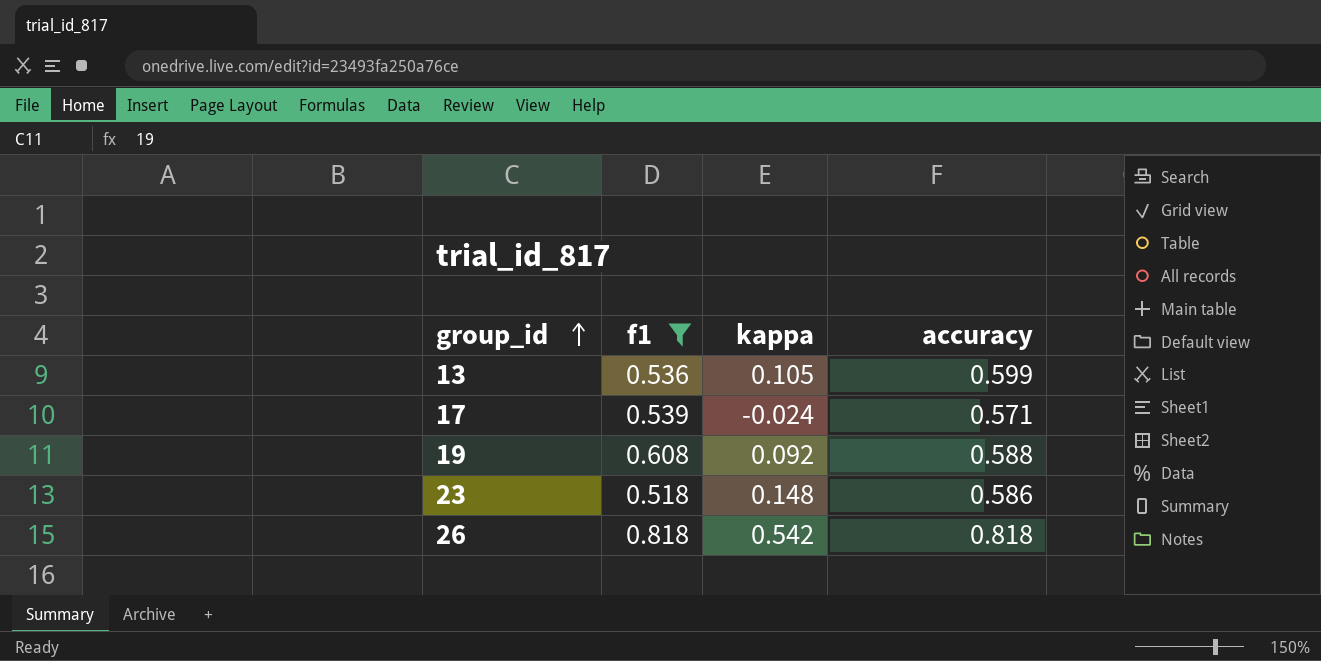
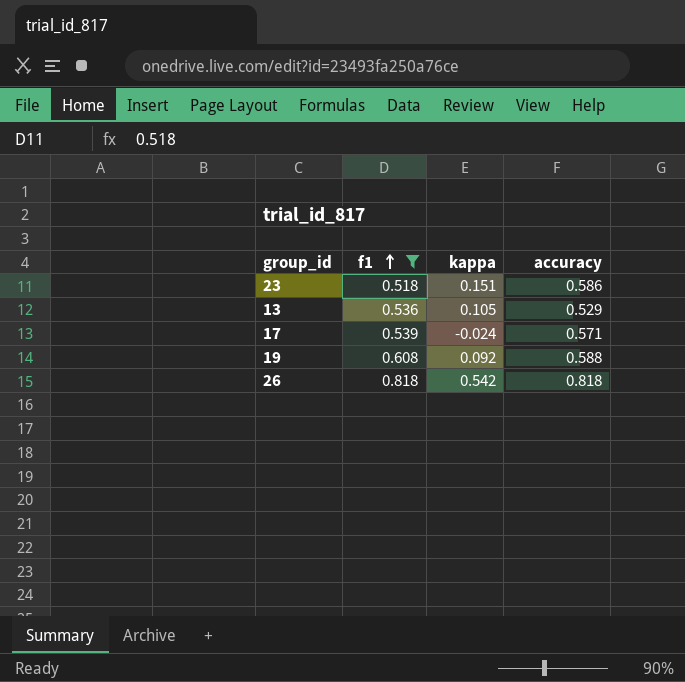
row order: group_id ascending -> f1 ascending
23 | kappa: 0.148 -> 0.151
13 | accuracy: 0.599 -> 0.529

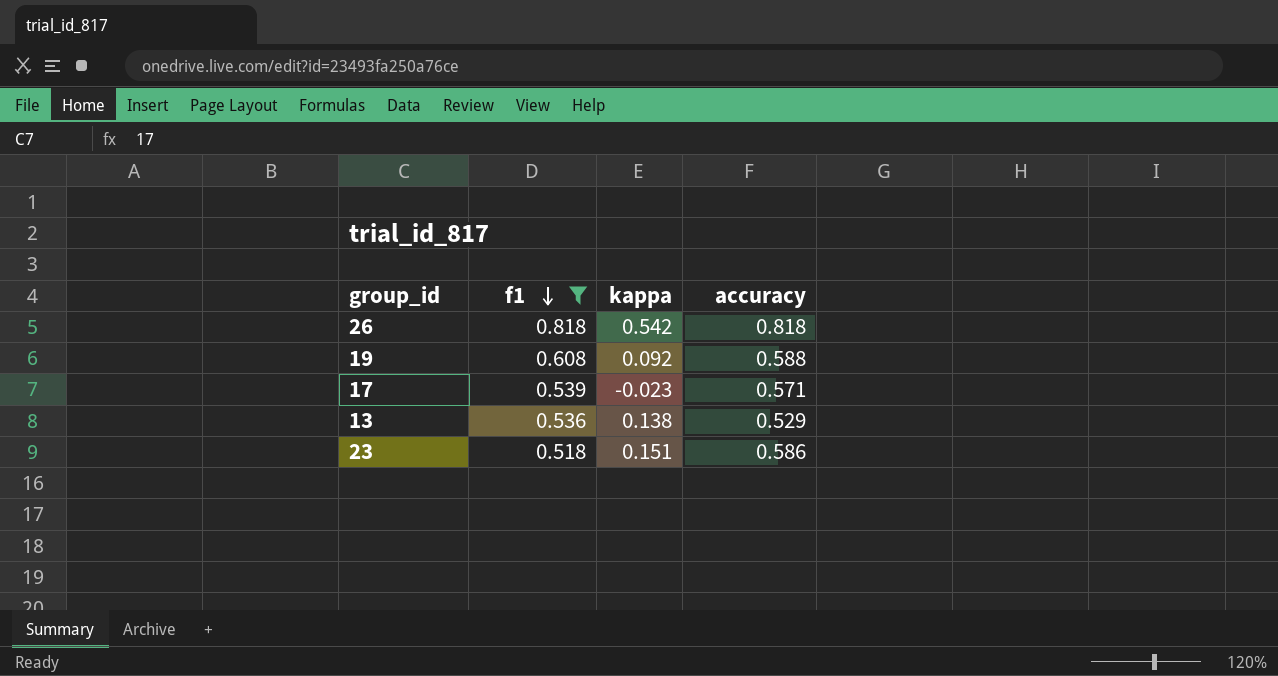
row order: f1 ascending -> f1 descending
17 | kappa: -0.024 -> -0.023
13 | kappa: 0.105 -> 0.138

